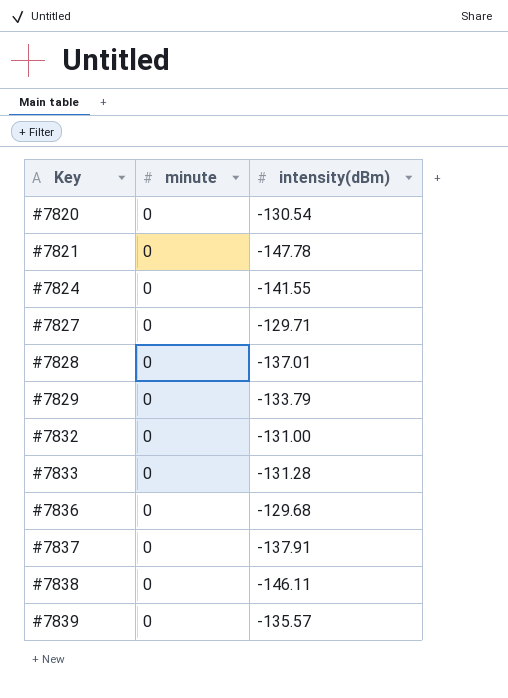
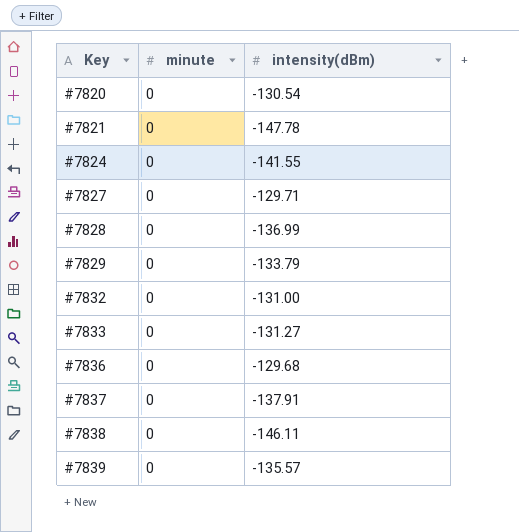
#7828 | intensity(dBm): -137.01 -> -136.99
#7833 | intensity(dBm): -131.28 -> -131.27

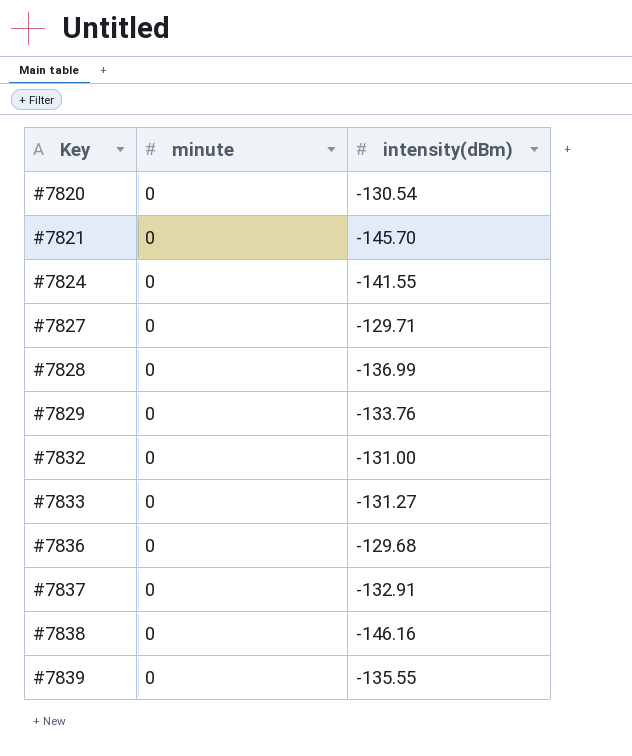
#7821 | intensity(dBm): -147.78 -> -145.70
#7829 | intensity(dBm): -133.79 -> -133.76
#7837 | intensity(dBm): -137.91 -> -132.91
#7838 | intensity(dBm): -146.11 -> -146.16
#7839 | intensity(dBm): -135.57 -> -135.55

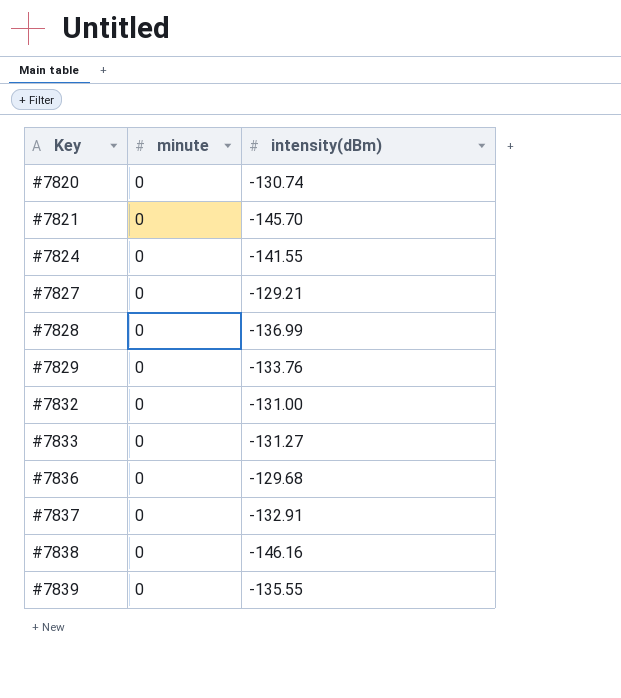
#7820 | intensity(dBm): -130.54 -> -130.74
#7827 | intensity(dBm): -129.71 -> -129.21

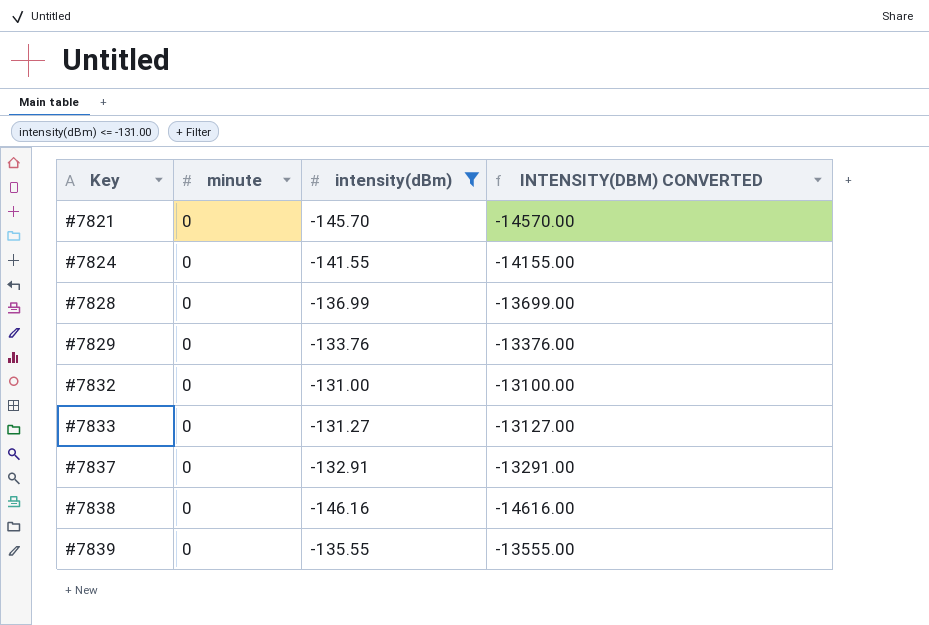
filter: none -> intensity(dBm) <= -131.00
column INTENSITY(DBM) CONVERTED | formula: none -> [intensity(dBm)] * 100

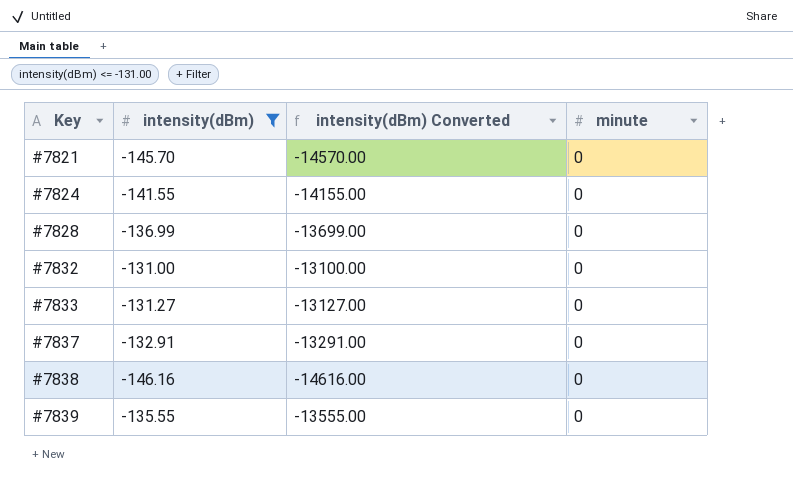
column name: INTENSITY(DBM) CONVERTED -> intensity(dBm) Converted
column minute | position: 2 -> 4
row #7829: 0 | -133.76 | -13376.00 -> none

